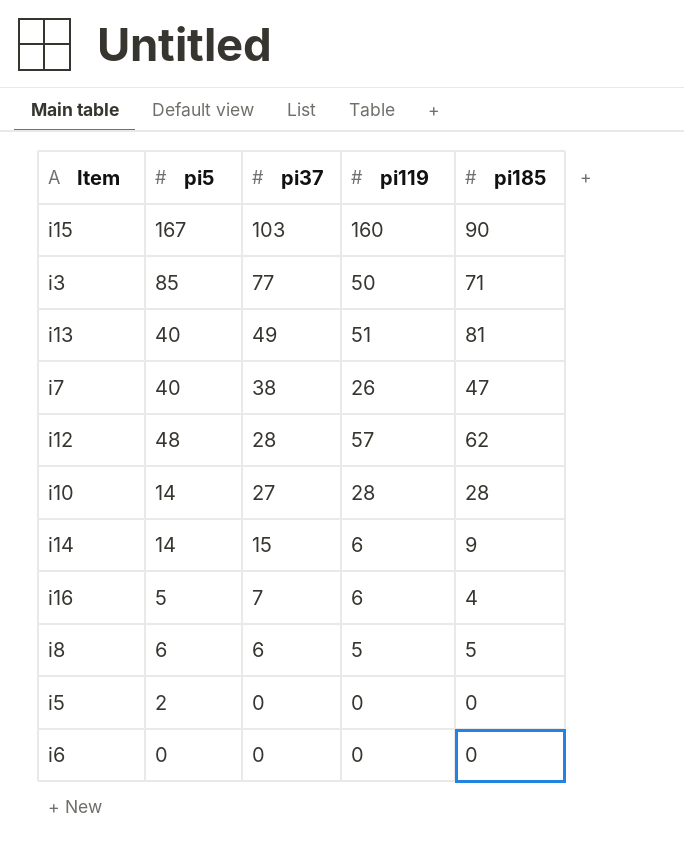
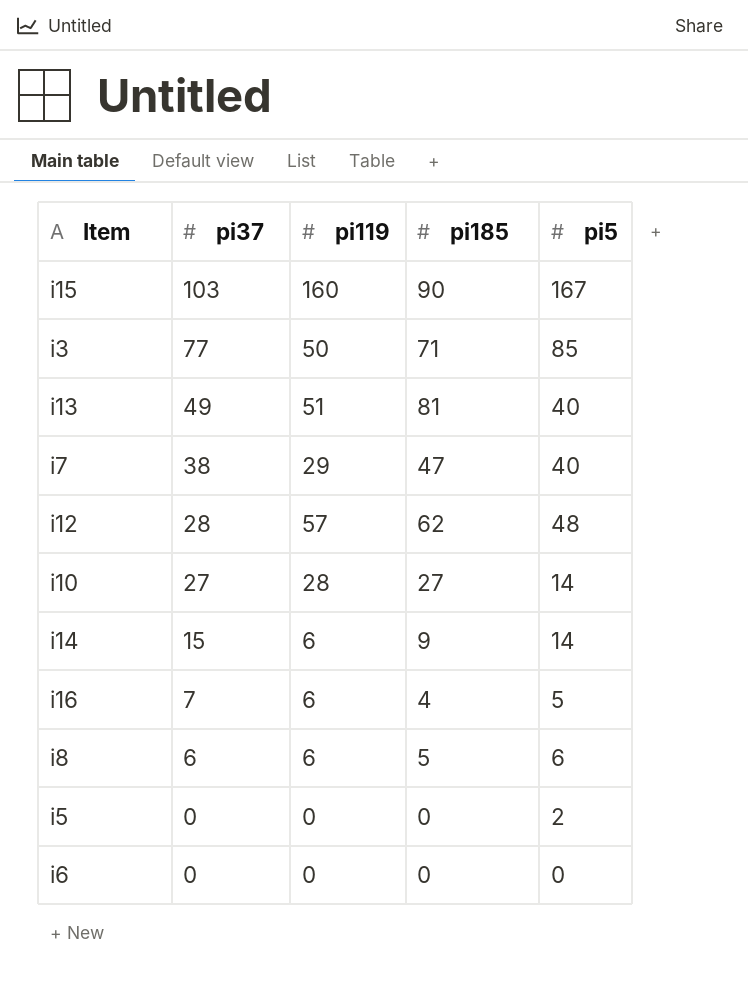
column pi5 | position: 2 -> 5
i7 | pi119: 26 -> 29
i10 | pi185: 28 -> 27
i8 | pi119: 5 -> 6

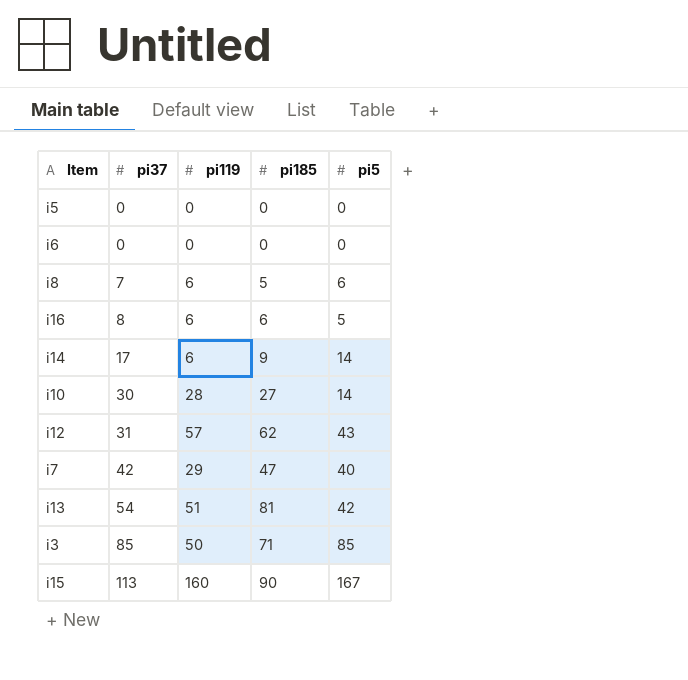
row order: pi37 descending -> pi37 ascending
i5 | pi5: 2 -> 0
i8 | pi37: 6 -> 7
i16 | pi37: 7 -> 8
i16 | pi185: 4 -> 6
i14 | pi37: 15 -> 17
i10 | pi37: 27 -> 30
i12 | pi37: 28 -> 31
i12 | pi5: 48 -> 43
i7 | pi37: 38 -> 42
i13 | pi37: 49 -> 54
i13 | pi5: 40 -> 42
i3 | pi37: 77 -> 85
i15 | pi37: 103 -> 113

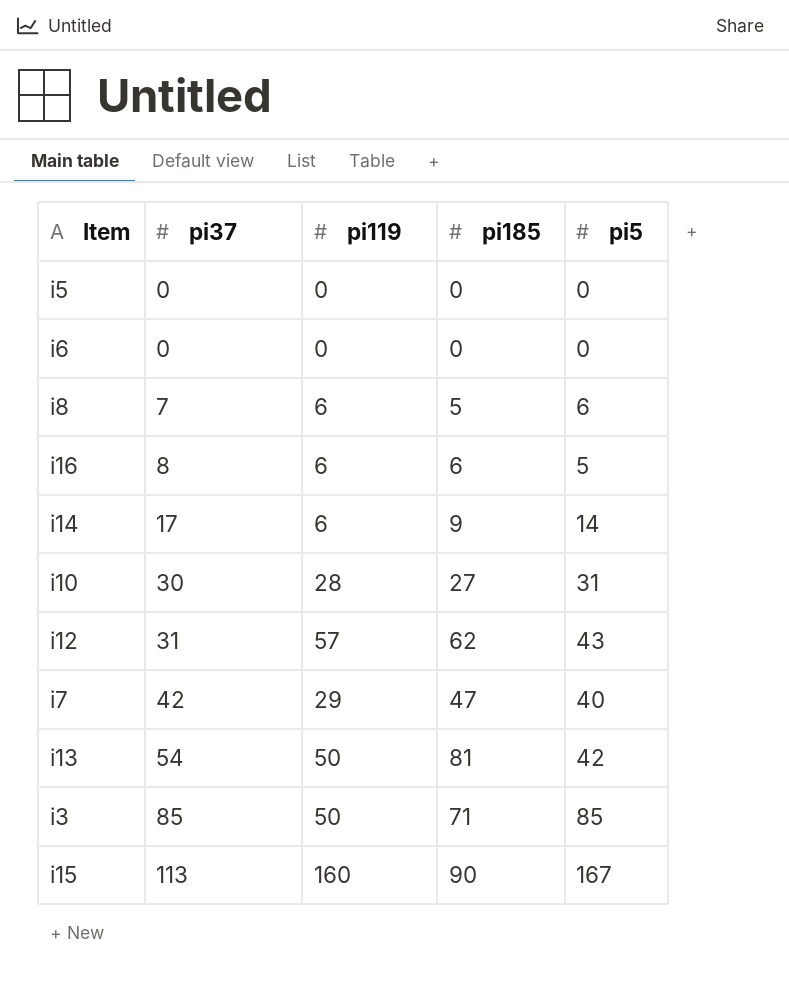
i10 | pi5: 14 -> 31
i13 | pi119: 51 -> 50

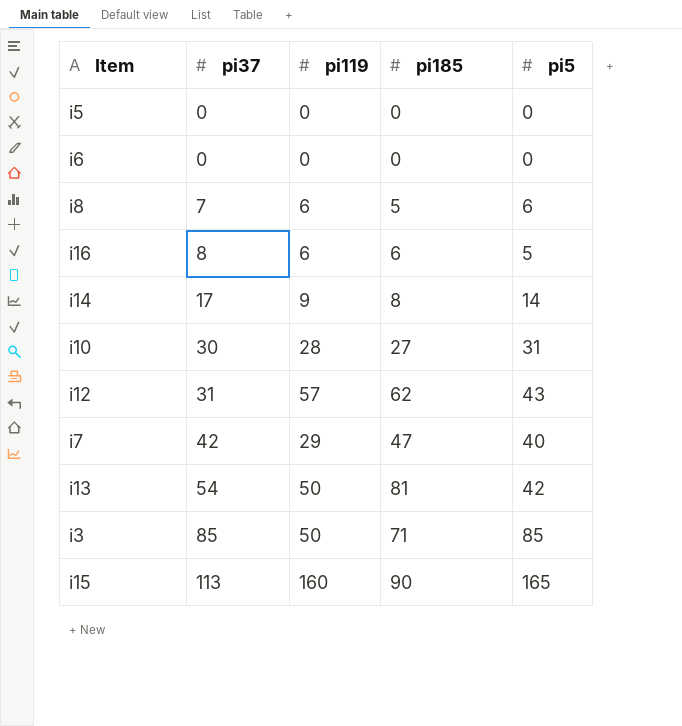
i14 | pi119: 6 -> 9
i14 | pi185: 9 -> 8
i15 | pi5: 167 -> 165

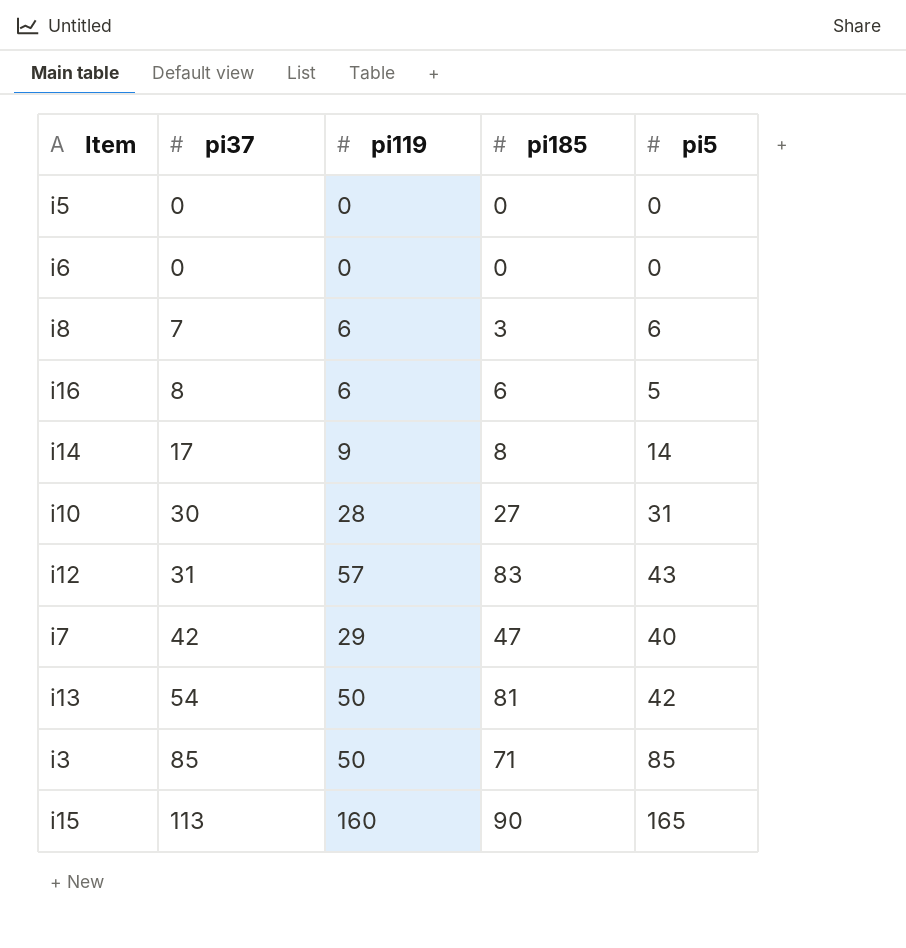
i8 | pi185: 5 -> 3
i12 | pi185: 62 -> 83

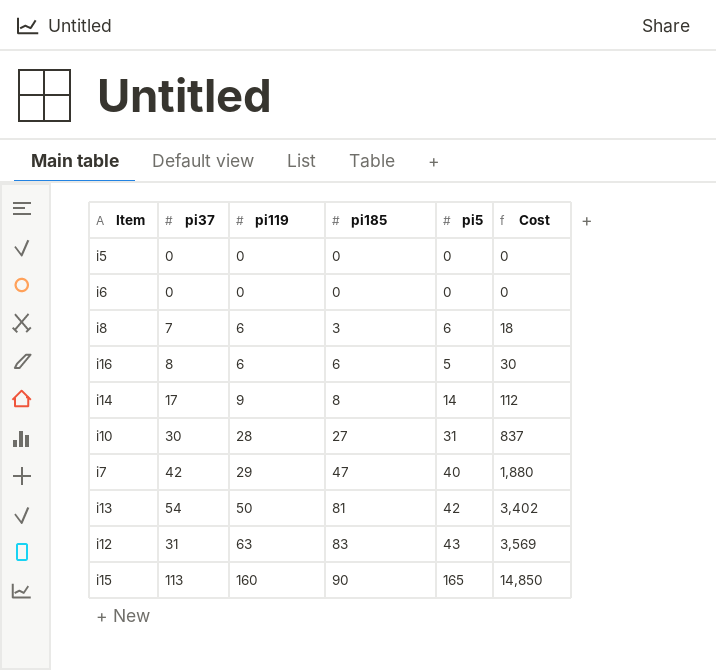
row order: pi37 ascending -> pi119 ascending
column Cost | formula: none -> [pi185] * [pi5]
row i3: 85 | 50 | 71 | 85 -> none
i12 | pi119: 57 -> 63

